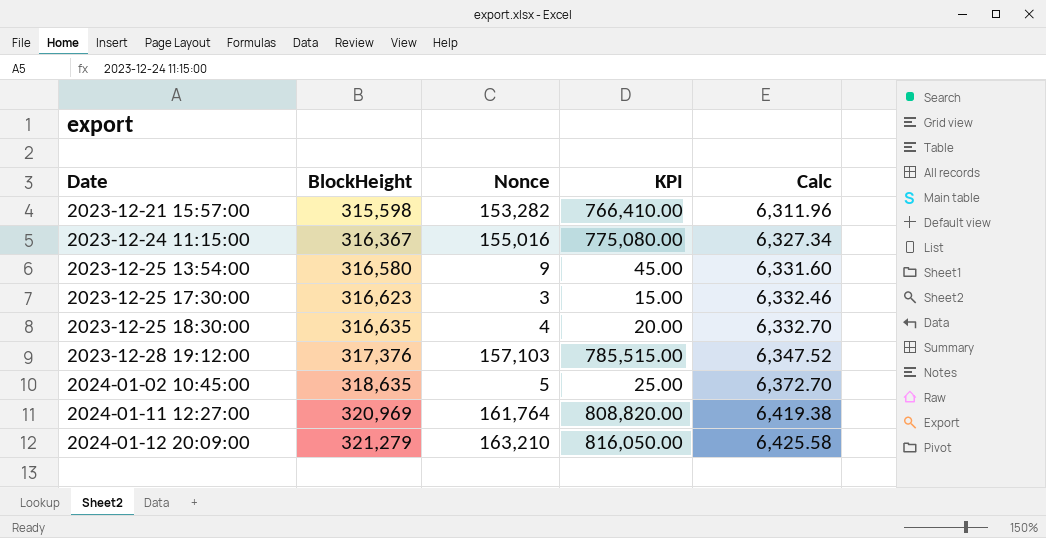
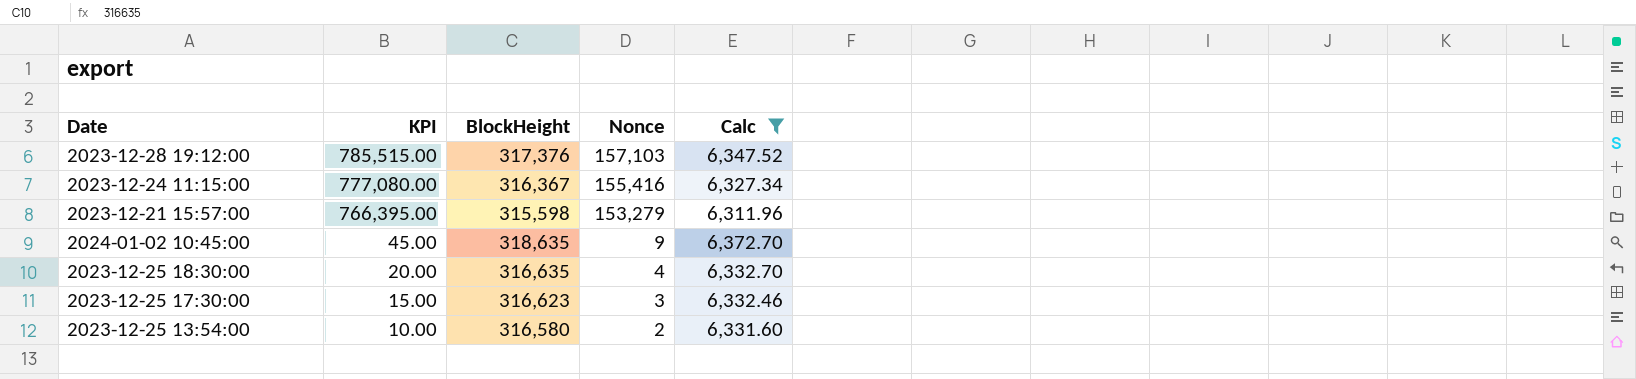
filter: none -> Calc <= 6,372.70
row order: Date ascending -> KPI descending
column KPI | position: 4 -> 2
2023-12-24 11:15:00 | KPI: 775,080.00 -> 777,080.00
2023-12-24 11:15:00 | Nonce: 155,016 -> 155,416
2023-12-21 15:57:00 | KPI: 766,410.00 -> 766,395.00
2023-12-21 15:57:00 | Nonce: 153,282 -> 153,279
2024-01-02 10:45:00 | KPI: 25.00 -> 45.00
2024-01-02 10:45:00 | Nonce: 5 -> 9
2023-12-25 13:54:00 | KPI: 45.00 -> 10.00
2023-12-25 13:54:00 | Nonce: 9 -> 2

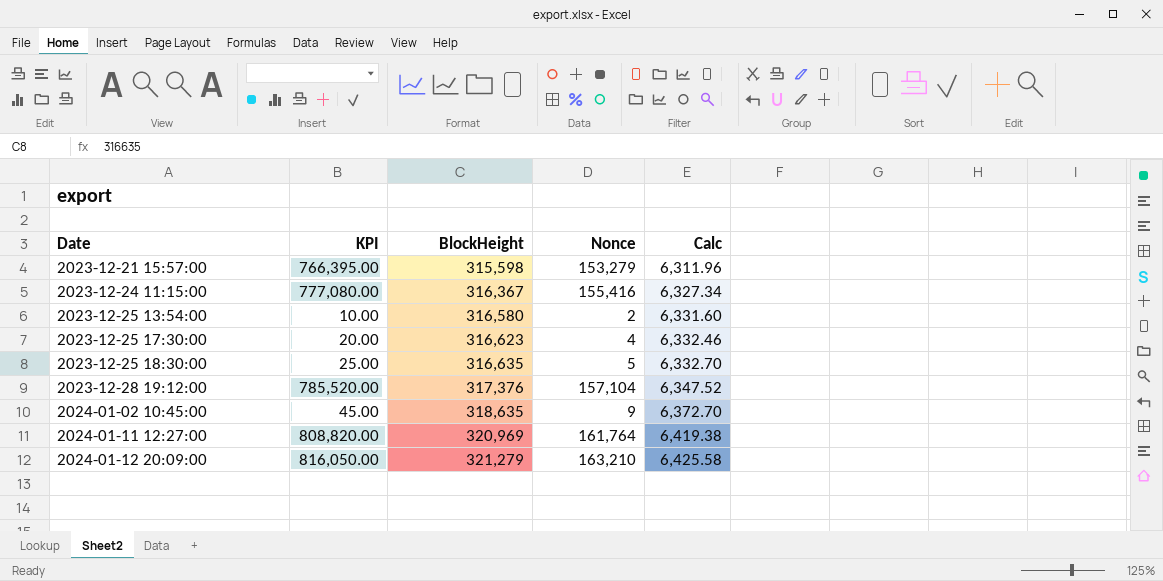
filter: Calc <= 6,372.70 -> none
row order: KPI descending -> Date ascending
2023-12-25 17:30:00 | KPI: 15.00 -> 20.00
2023-12-25 17:30:00 | Nonce: 3 -> 4
2023-12-25 18:30:00 | KPI: 20.00 -> 25.00
2023-12-25 18:30:00 | Nonce: 4 -> 5
2023-12-28 19:12:00 | KPI: 785,515.00 -> 785,520.00
2023-12-28 19:12:00 | Nonce: 157,103 -> 157,104

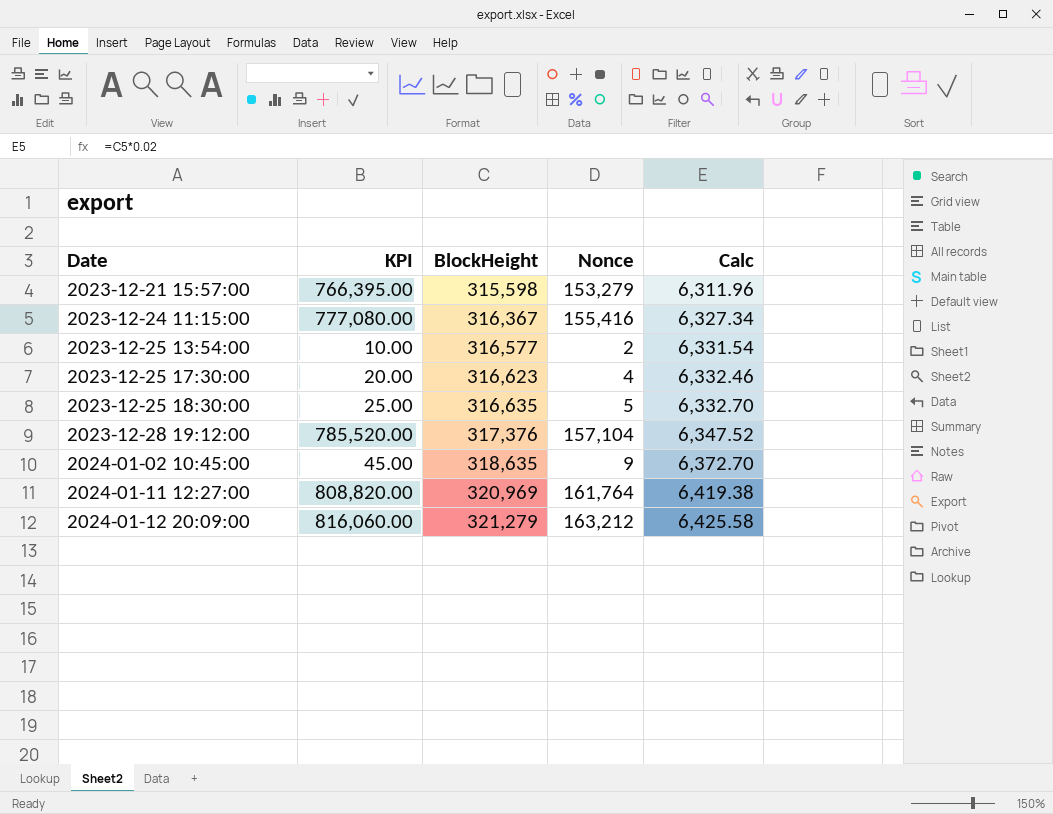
2023-12-25 13:54:00 | BlockHeight: 316,580 -> 316,577
2023-12-25 13:54:00 | Calc: 6,331.60 -> 6,331.54
2024-01-12 20:09:00 | KPI: 816,050.00 -> 816,060.00
2024-01-12 20:09:00 | Nonce: 163,210 -> 163,212

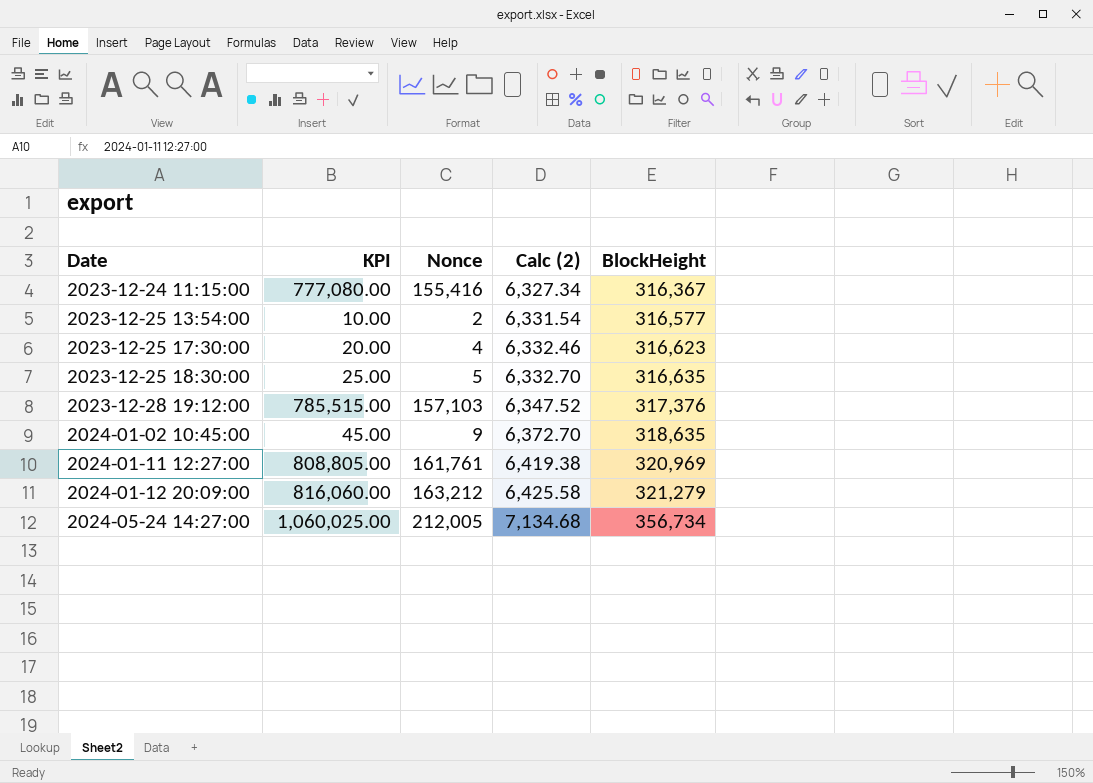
column name: Calc -> Calc (2)
column BlockHeight | position: 3 -> 5
row 2023-12-21 15:57:00: 766,395.00 | 315,598 | 153,279 | 6,311.96 -> none
2023-12-28 19:12:00 | KPI: 785,520.00 -> 785,515.00
2023-12-28 19:12:00 | Nonce: 157,104 -> 157,103
2024-01-11 12:27:00 | KPI: 808,820.00 -> 808,805.00
2024-01-11 12:27:00 | Nonce: 161,764 -> 161,761
row 2024-05-24 14:27:00: none -> 1,060,025.00 | 212,005 | 7,134.68 | 356,734

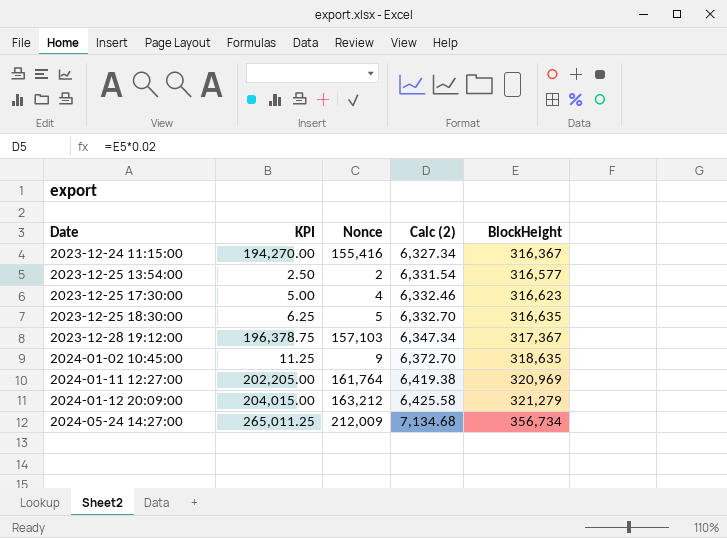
column KPI | formula: [Nonce] * 5 -> [Nonce] * 1.25
2023-12-28 19:12:00 | Calc (2): 6,347.52 -> 6,347.34
2023-12-28 19:12:00 | BlockHeight: 317,376 -> 317,367
2024-01-11 12:27:00 | Nonce: 161,761 -> 161,764
2024-05-24 14:27:00 | Nonce: 212,005 -> 212,009

